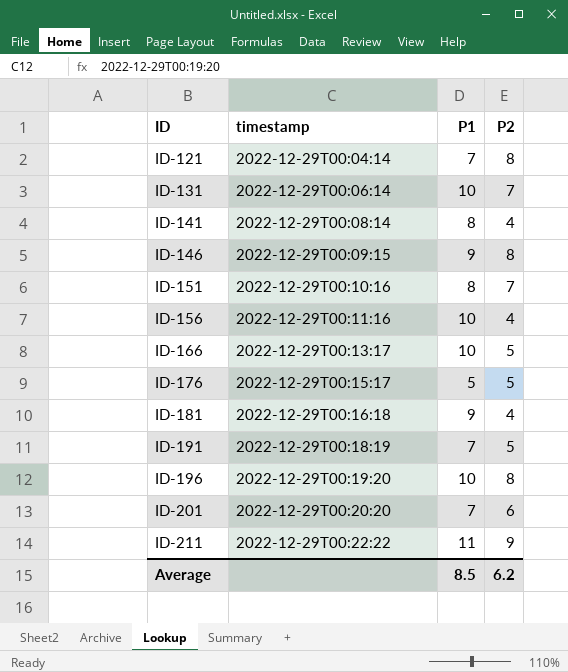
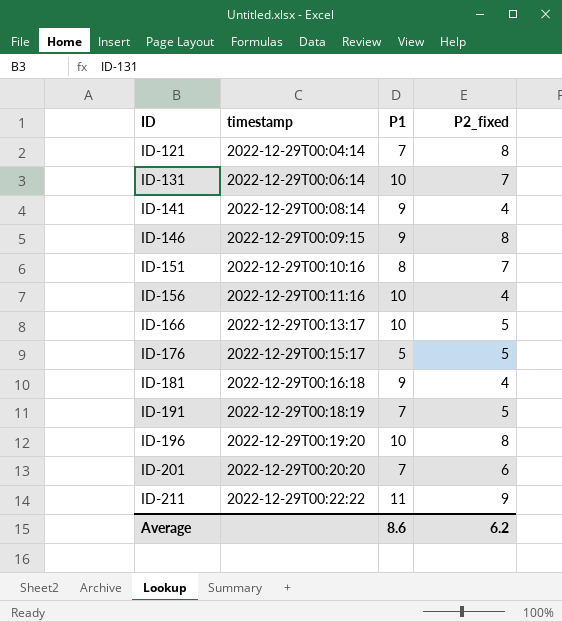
column name: P2 -> P2_fixed
ID-141 | P1: 8 -> 9
Average | P1: 8.5 -> 8.6

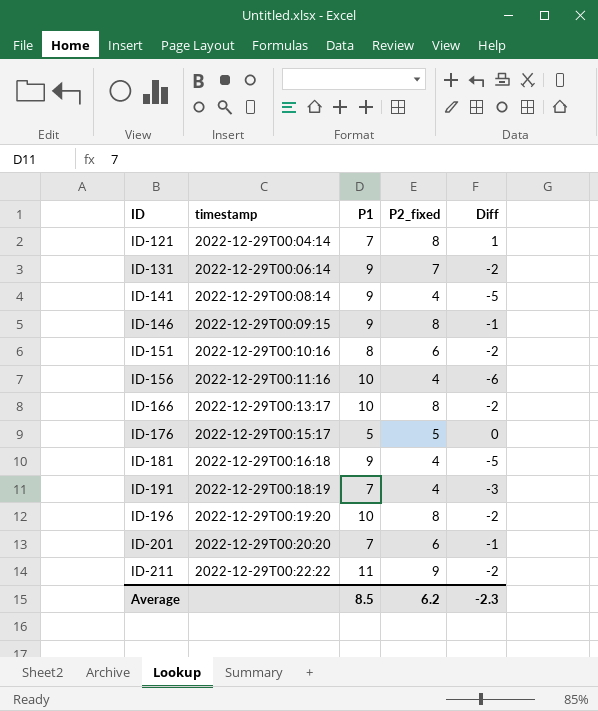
column Diff | formula: none -> [P2_fixed] - [P1]
ID-131 | P1: 10 -> 9
ID-151 | P2_fixed: 7 -> 6
ID-166 | P2_fixed: 5 -> 8
ID-191 | P2_fixed: 5 -> 4
Average | P1: 8.6 -> 8.5

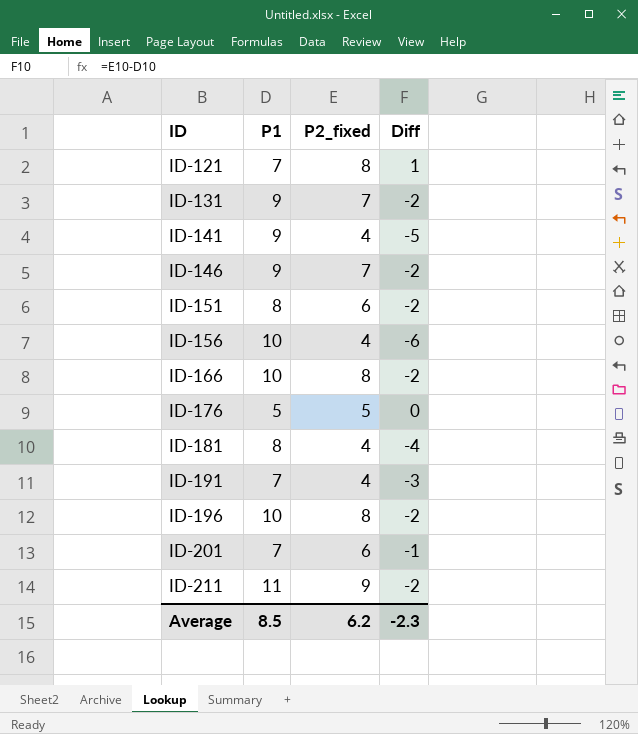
column timestamp | position: 2 -> none
ID-146 | P2_fixed: 8 -> 7
ID-146 | Diff: -1 -> -2
ID-181 | P1: 9 -> 8
ID-181 | Diff: -5 -> -4

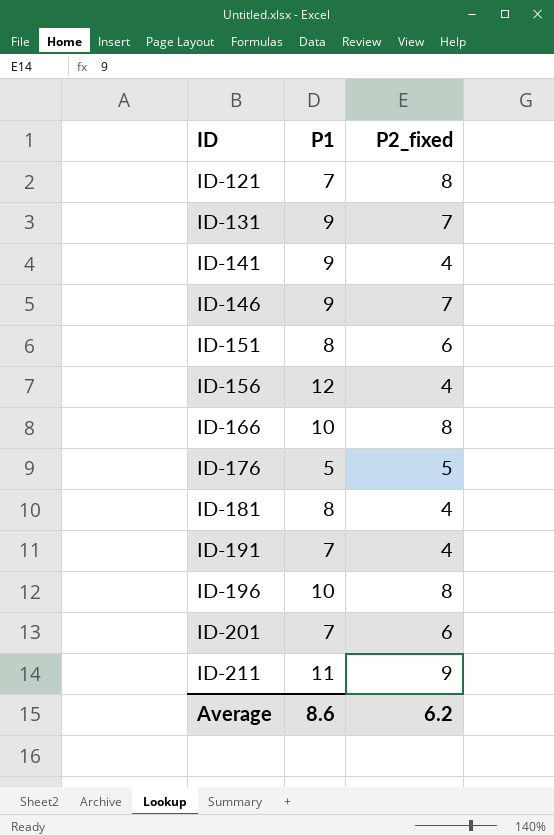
column Diff | formula: [P2_fixed] - [P1] -> none
ID-156 | P1: 10 -> 12
Average | P1: 8.5 -> 8.6

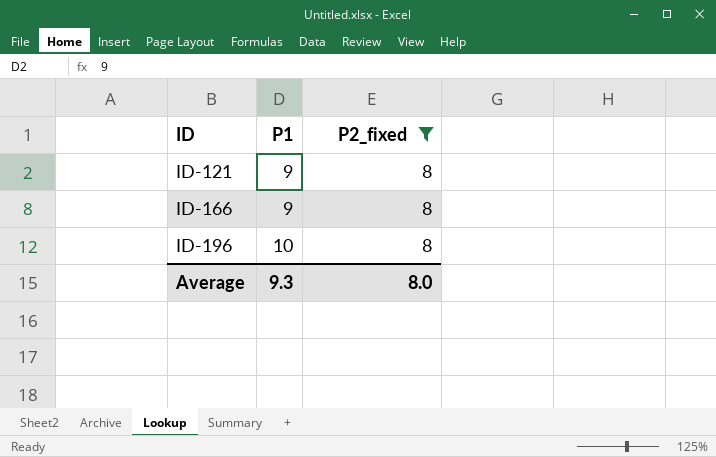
filter: none -> P2_fixed = 8
ID-121 | P1: 7 -> 9
ID-166 | P1: 10 -> 9
Average | P1: 8.6 -> 9.3
Average | P2_fixed: 6.2 -> 8.0

